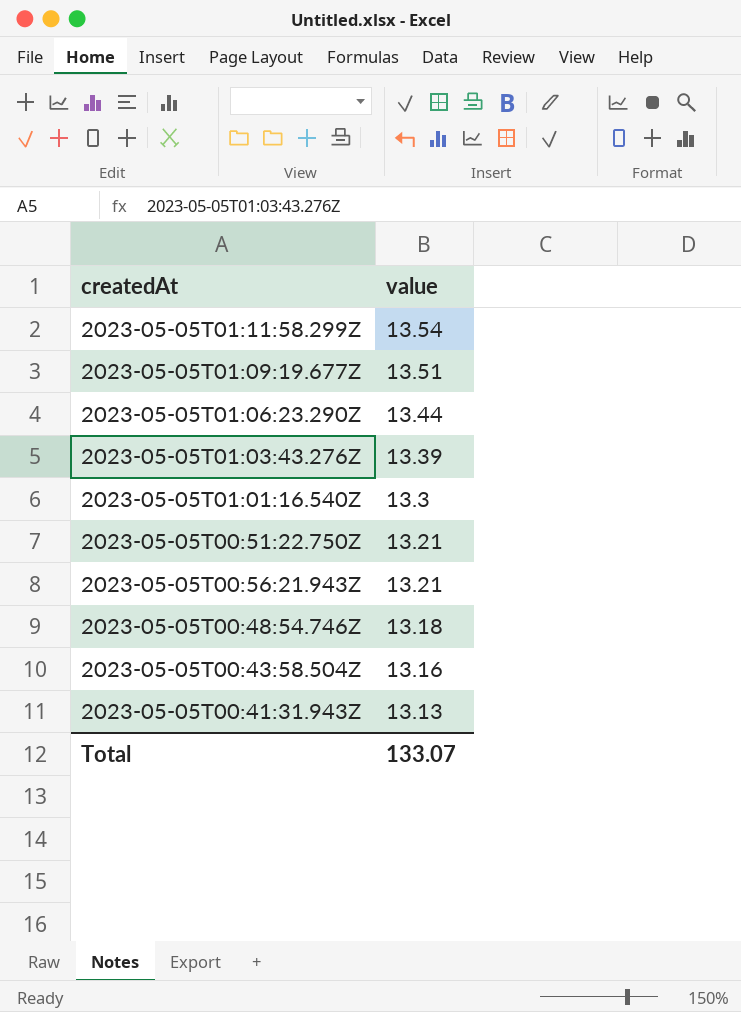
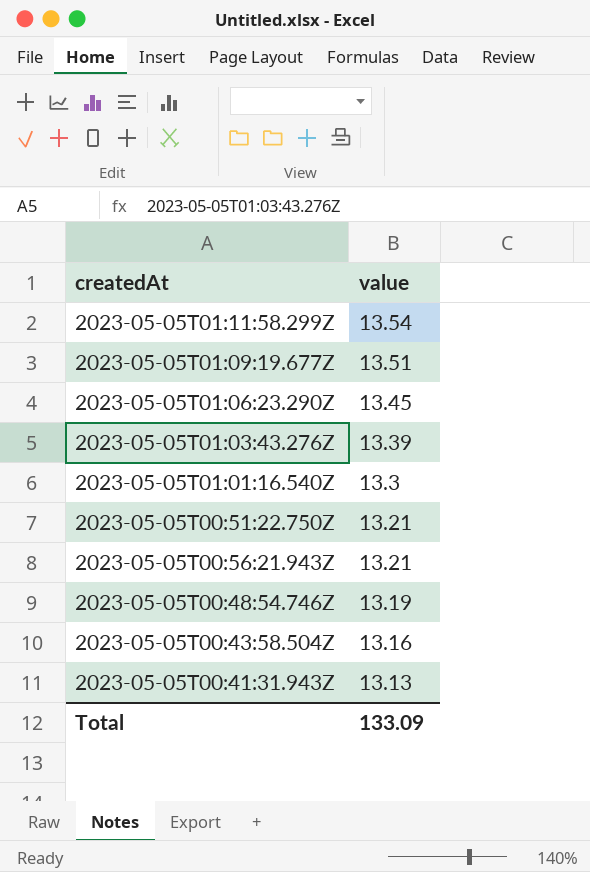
2023-05-05T01:06:23.290Z | value: 13.44 -> 13.45
2023-05-05T00:48:54.746Z | value: 13.18 -> 13.19
Total | value: 133.07 -> 133.09

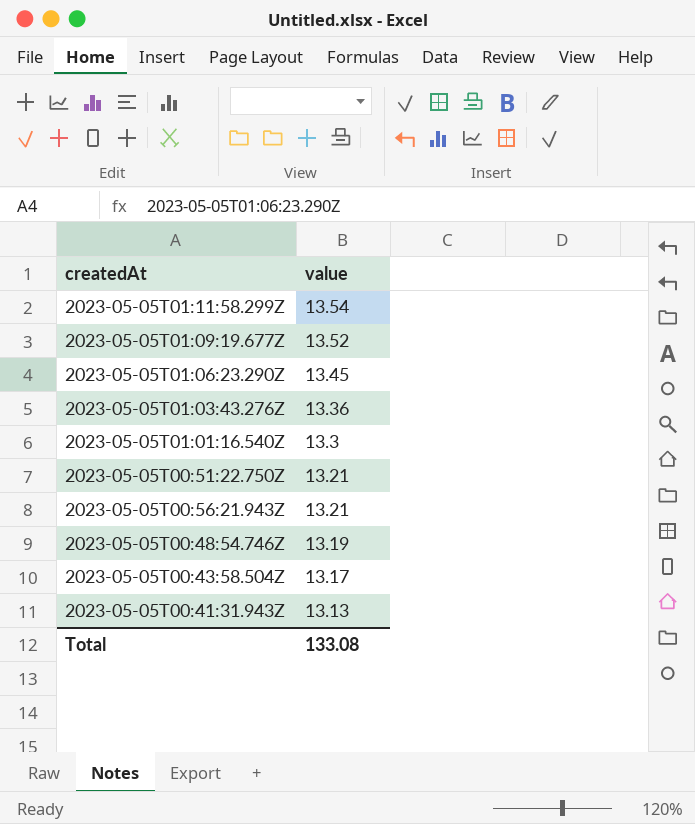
2023-05-05T01:09:19.677Z | value: 13.51 -> 13.52
2023-05-05T01:03:43.276Z | value: 13.39 -> 13.36
2023-05-05T00:43:58.504Z | value: 13.16 -> 13.17
Total | value: 133.09 -> 133.08

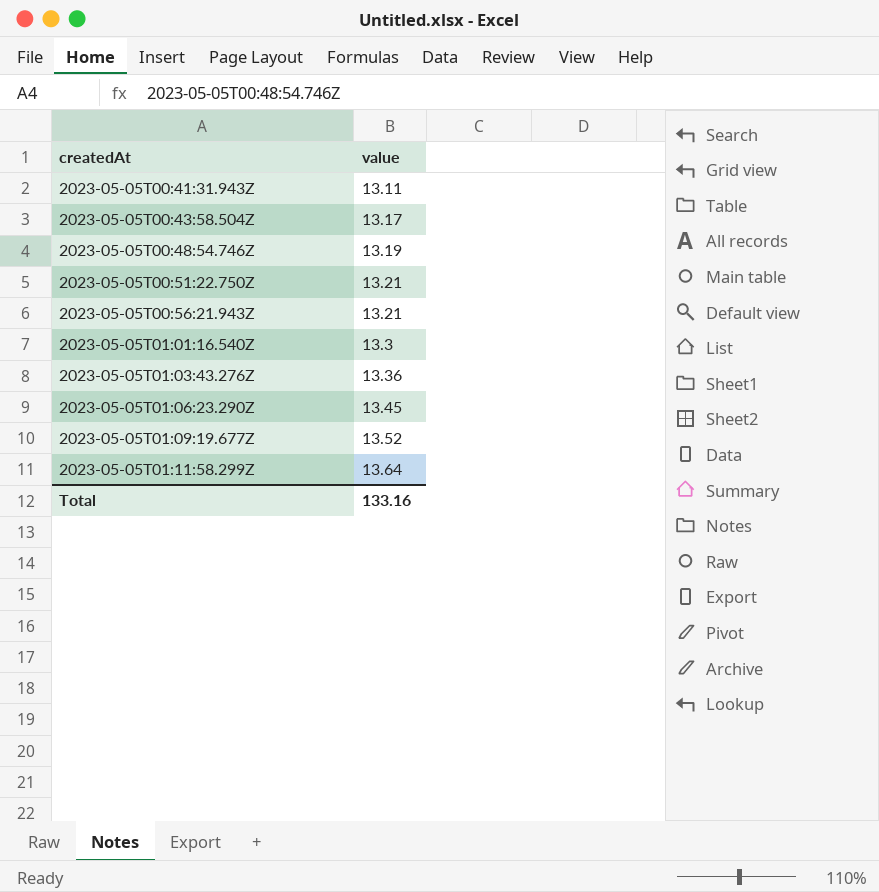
row order: value descending -> createdAt ascending
2023-05-05T00:41:31.943Z | value: 13.13 -> 13.11
2023-05-05T01:11:58.299Z | value: 13.54 -> 13.64
Total | value: 133.08 -> 133.16

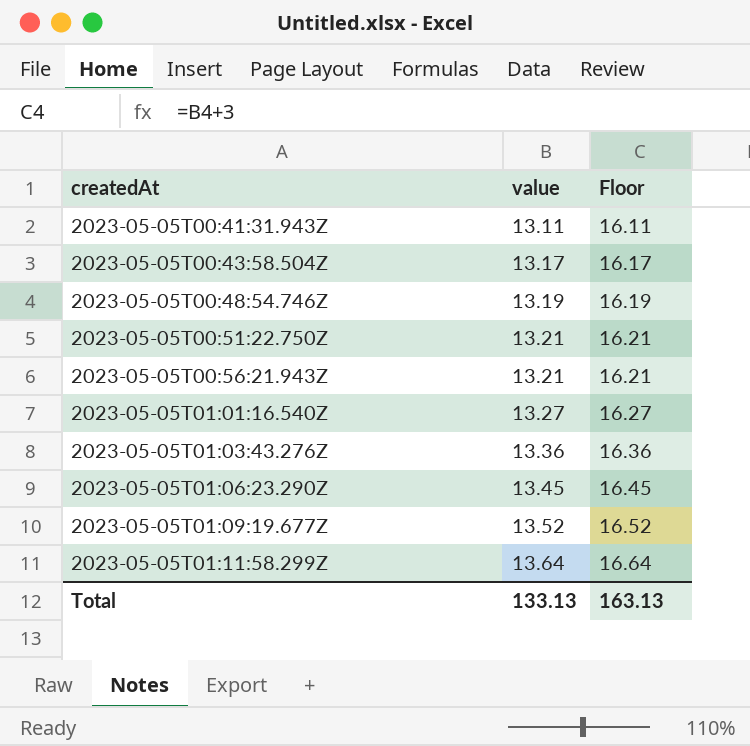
column Floor | formula: none -> [value] + 3
2023-05-05T01:01:16.540Z | value: 13.3 -> 13.27
Total | value: 133.16 -> 133.13

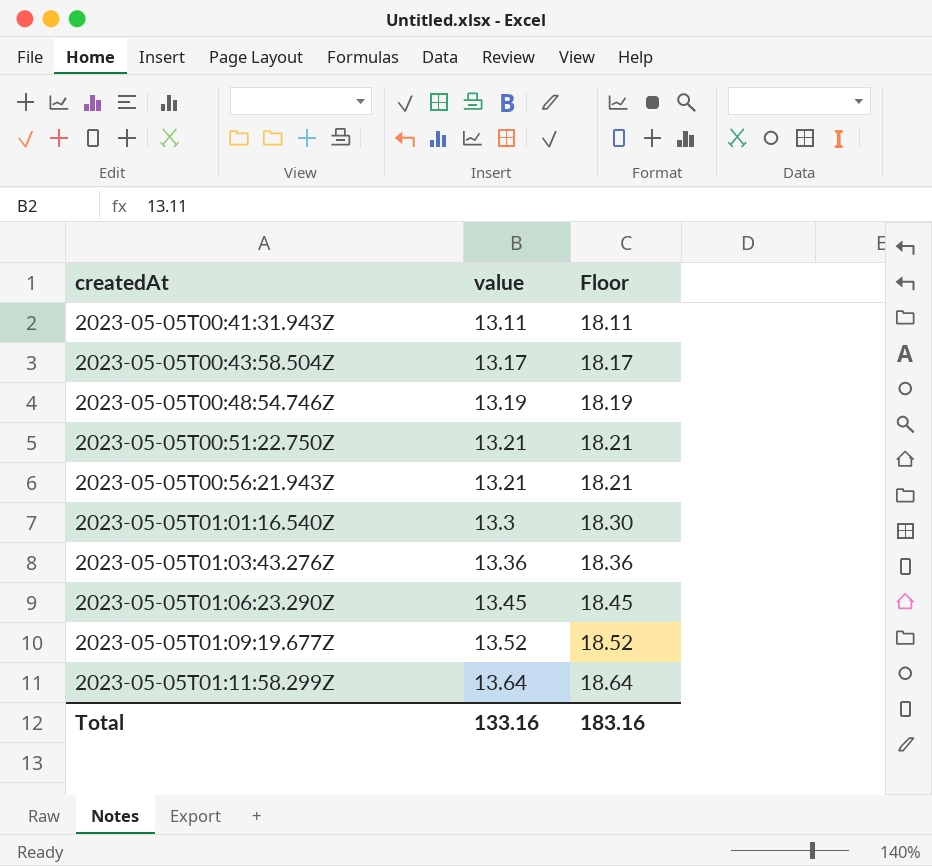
column Floor | formula: [value] + 3 -> [value] + 5
2023-05-05T01:01:16.540Z | value: 13.27 -> 13.3
Total | value: 133.13 -> 133.16
Total | Floor: 163.13 -> 183.16

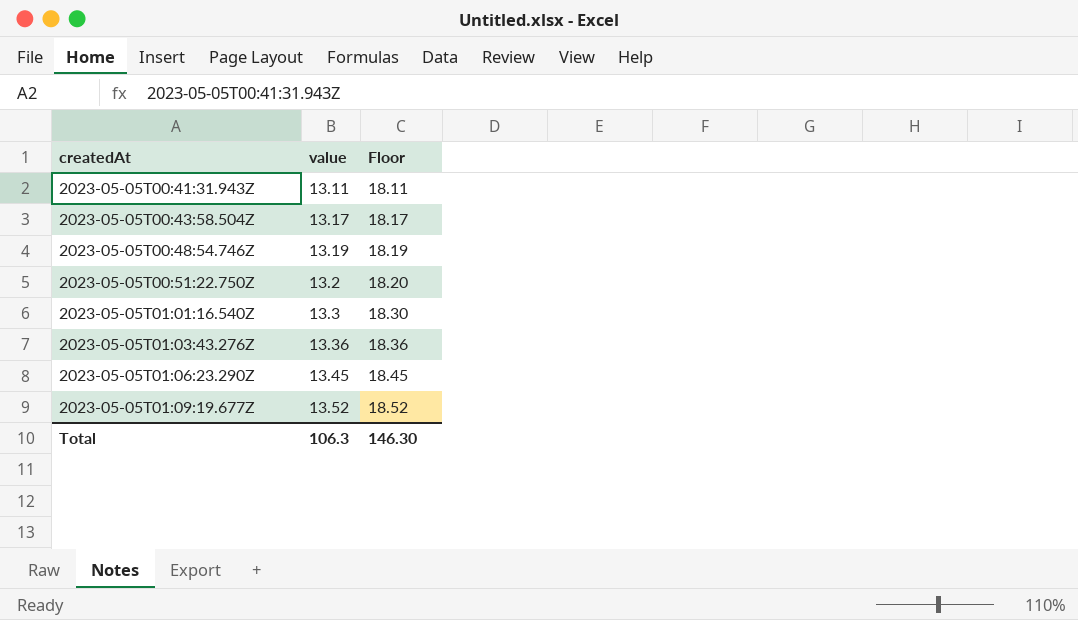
row 2023-05-05T00:56:21.943Z: 13.21 | 18.21 -> none
row 2023-05-05T01:11:58.299Z: 13.64 | 18.64 -> none
2023-05-05T00:51:22.750Z | value: 13.21 -> 13.2
2023-05-05T00:51:22.750Z | Floor: 18.21 -> 18.20
Total | value: 133.16 -> 106.3
Total | Floor: 183.16 -> 146.30

